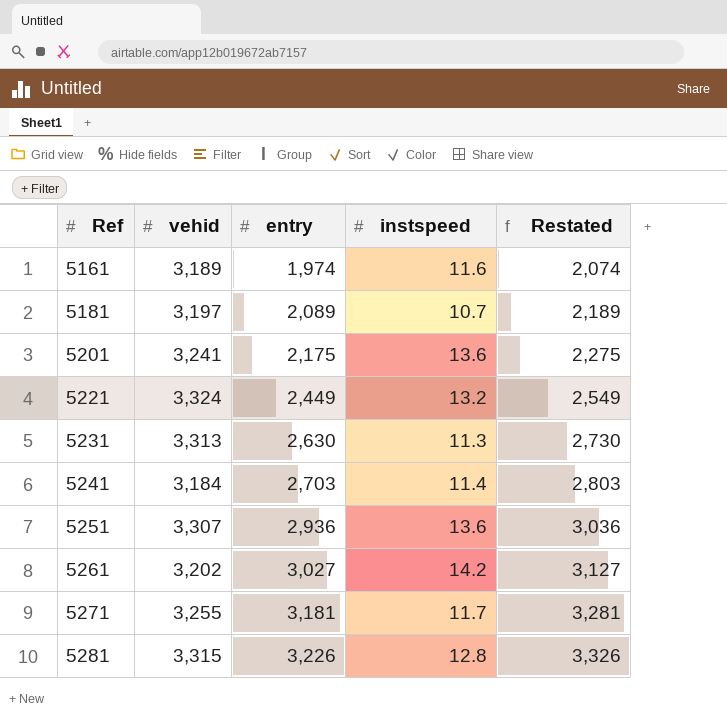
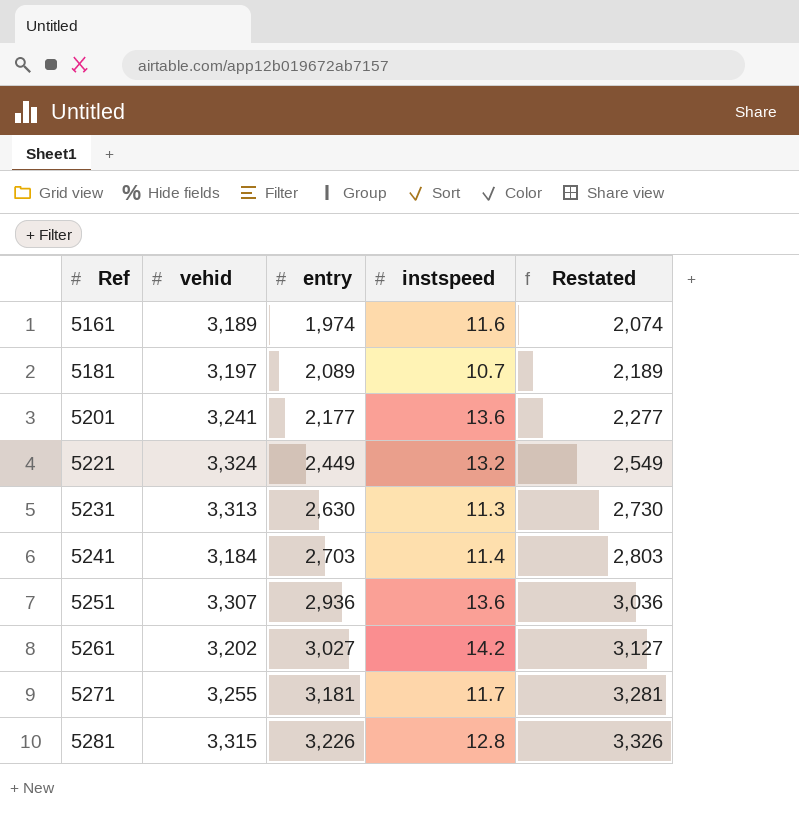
5201 | entry: 2,175 -> 2,177
5201 | Restated: 2,275 -> 2,277

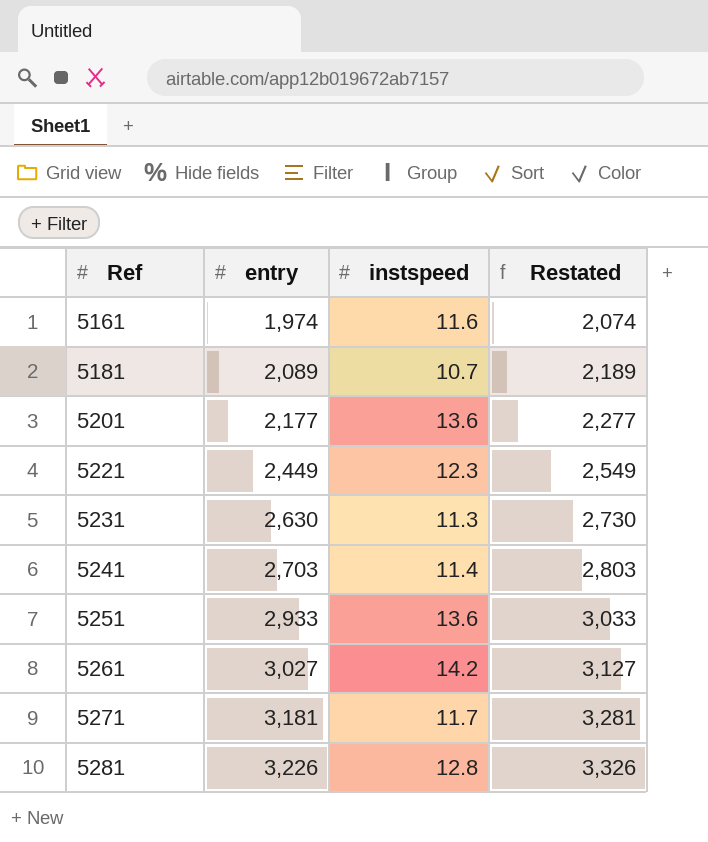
column vehid | position: 2 -> none
5221 | instspeed: 13.2 -> 12.3
5251 | entry: 2,936 -> 2,933
5251 | Restated: 3,036 -> 3,033

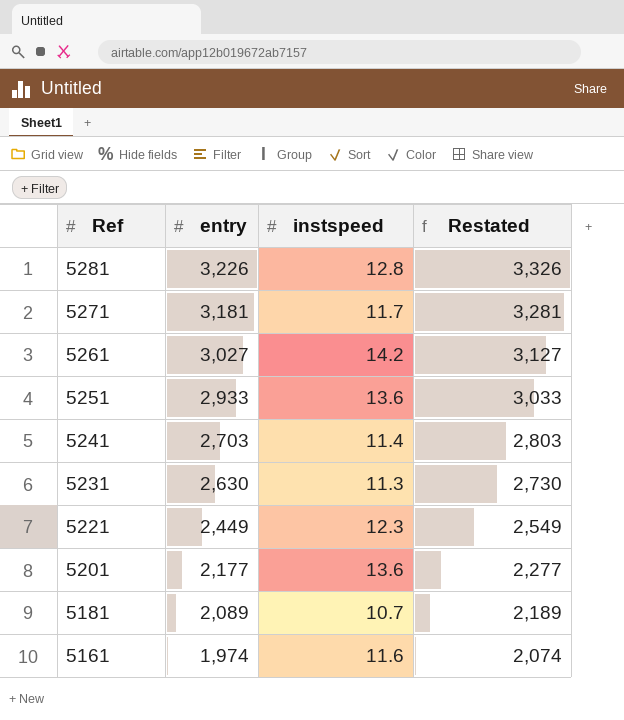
row order: Ref ascending -> Ref descending

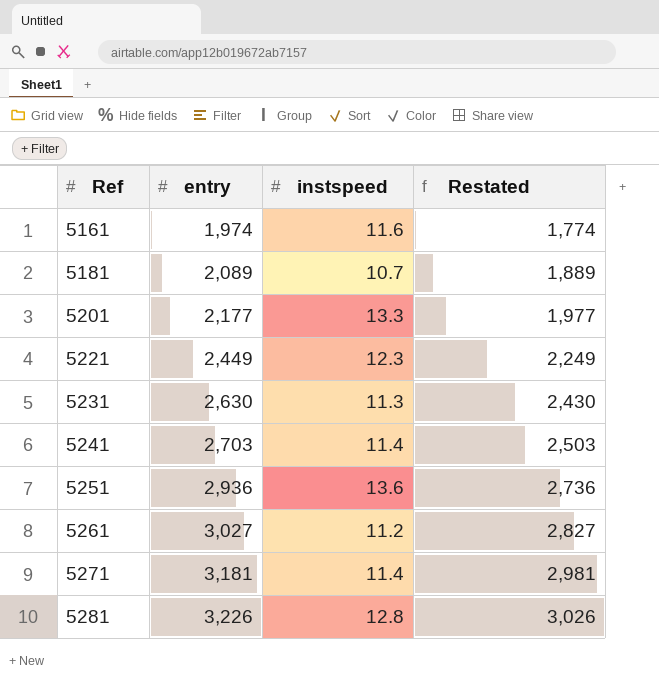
row order: Ref descending -> Ref ascending
column Restated | formula: [entry] + 100 -> [entry] - 200
5201 | instspeed: 13.6 -> 13.3
5251 | entry: 2,933 -> 2,936
5261 | instspeed: 14.2 -> 11.2
5271 | instspeed: 11.7 -> 11.4

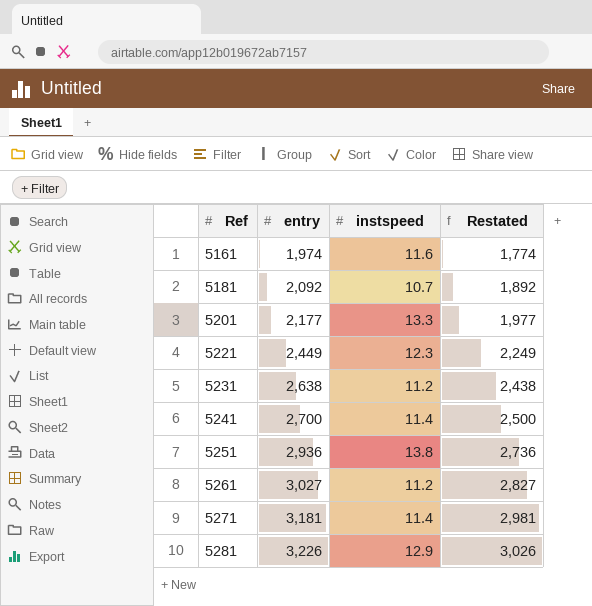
5181 | entry: 2,089 -> 2,092
5181 | Restated: 1,889 -> 1,892
5231 | entry: 2,630 -> 2,638
5231 | instspeed: 11.3 -> 11.2
5231 | Restated: 2,430 -> 2,438
5241 | entry: 2,703 -> 2,700
5241 | Restated: 2,503 -> 2,500
5251 | instspeed: 13.6 -> 13.8
5281 | instspeed: 12.8 -> 12.9

